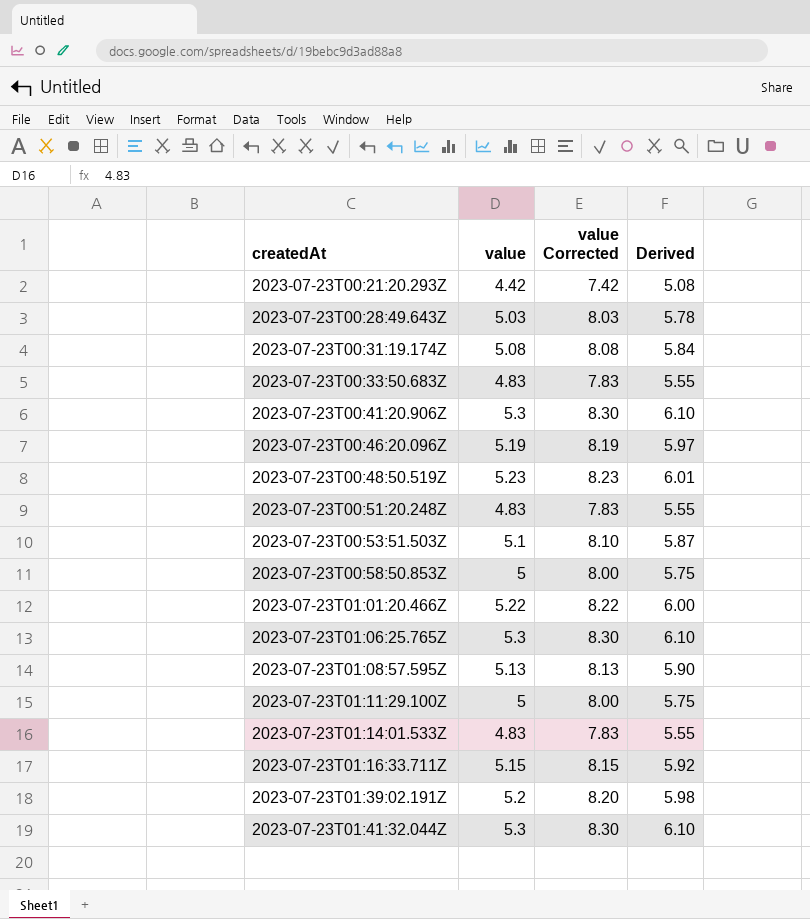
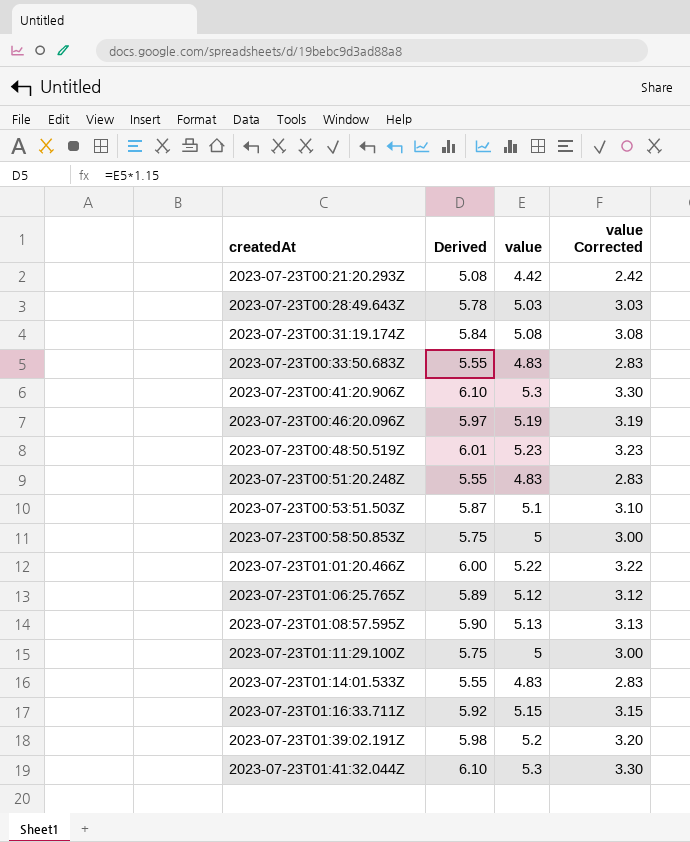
column Derived | position: 4 -> 2
column value Corrected | formula: [value] + 3 -> [value] - 2
2023-07-23T01:06:25.765Z | Derived: 6.10 -> 5.89
2023-07-23T01:06:25.765Z | value: 5.3 -> 5.12

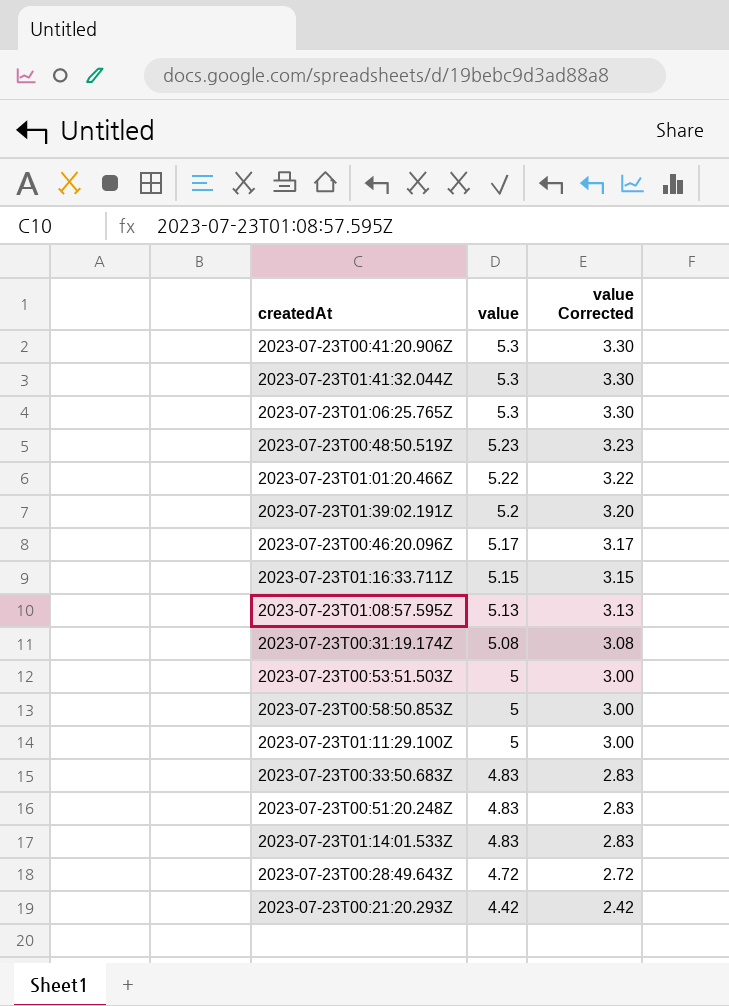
row order: createdAt ascending -> value descending
column Derived | formula: [value] * 1.15 -> none
2023-07-23T01:06:25.765Z | value: 5.12 -> 5.3
2023-07-23T01:06:25.765Z | value Corrected: 3.12 -> 3.30
2023-07-23T00:46:20.096Z | value: 5.19 -> 5.17
2023-07-23T00:46:20.096Z | value Corrected: 3.19 -> 3.17
2023-07-23T00:53:51.503Z | value: 5.1 -> 5
2023-07-23T00:53:51.503Z | value Corrected: 3.10 -> 3.00
2023-07-23T00:28:49.643Z | value: 5.03 -> 4.72
2023-07-23T00:28:49.643Z | value Corrected: 3.03 -> 2.72

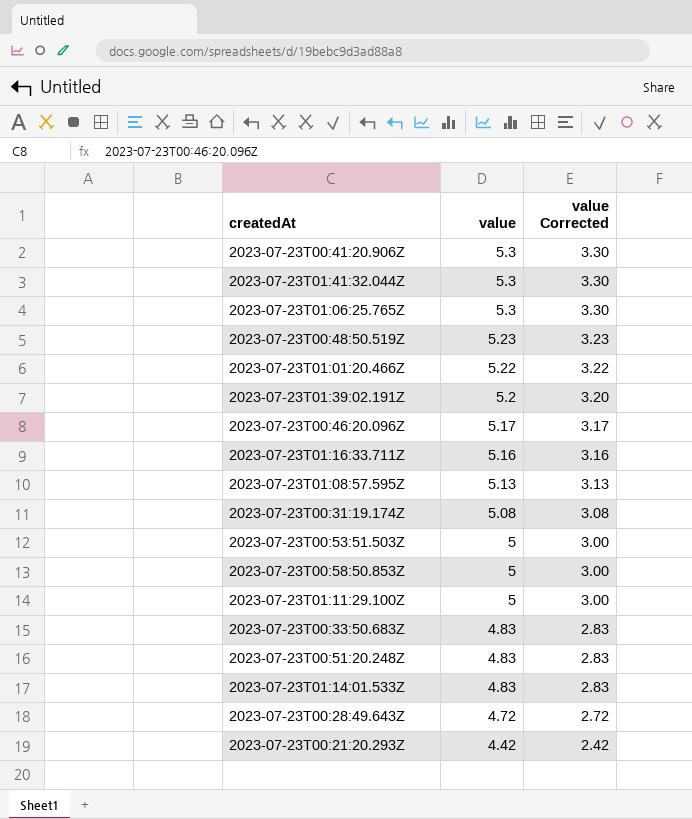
2023-07-23T01:16:33.711Z | value: 5.15 -> 5.16
2023-07-23T01:16:33.711Z | value Corrected: 3.15 -> 3.16

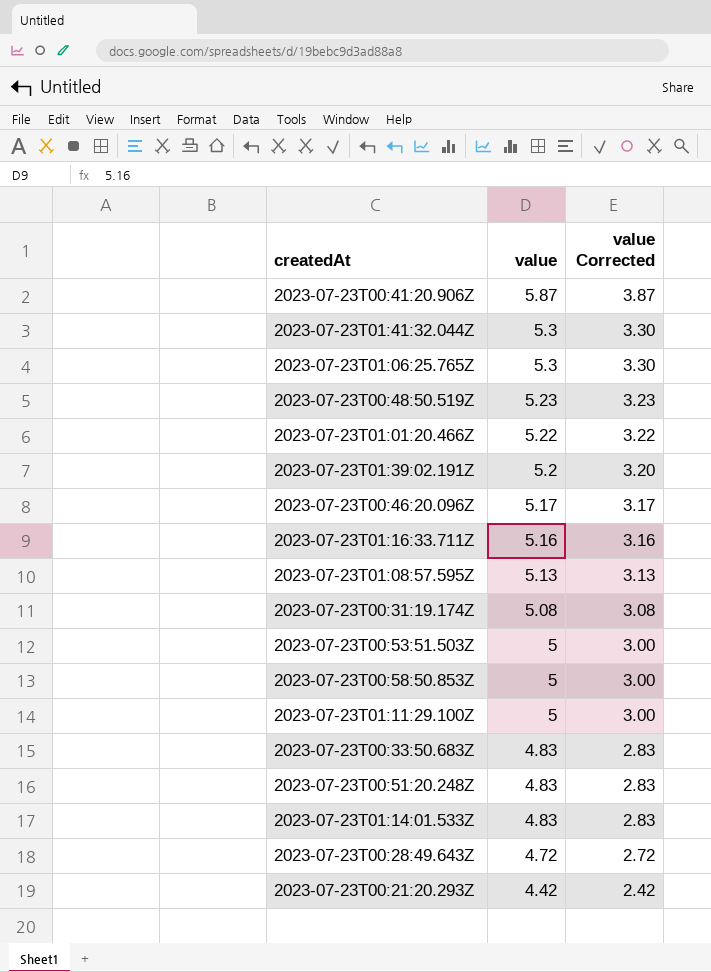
2023-07-23T00:41:20.906Z | value: 5.3 -> 5.87
2023-07-23T00:41:20.906Z | value Corrected: 3.30 -> 3.87

